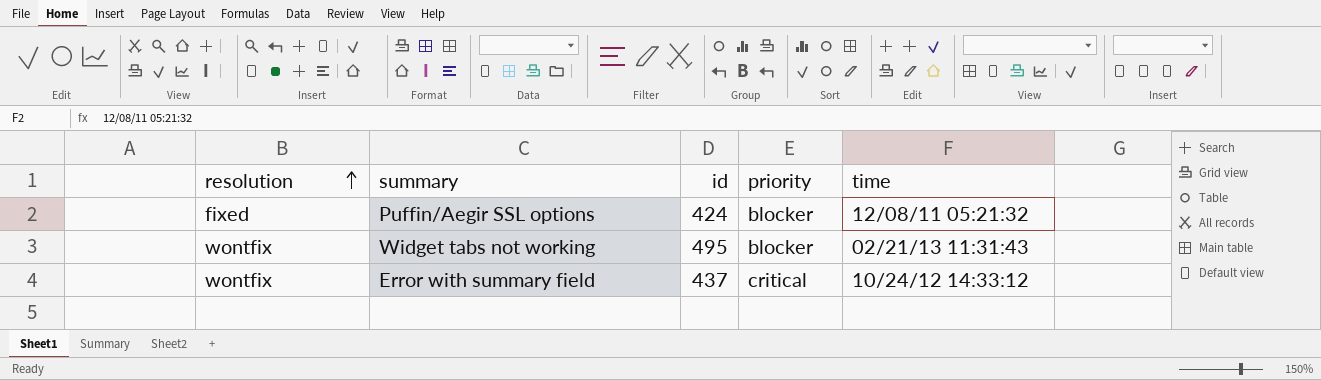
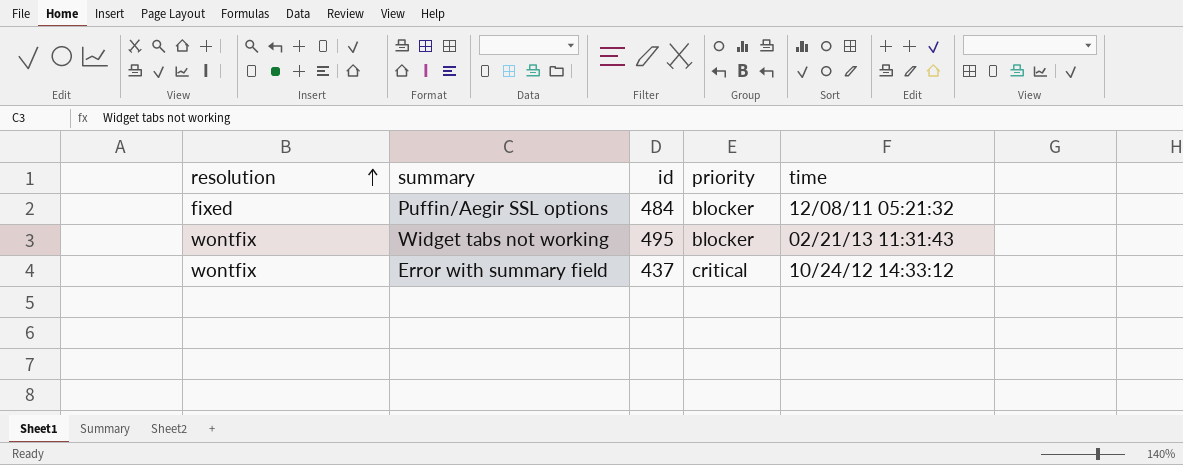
Puffin/Aegir SSL options | id: 424 -> 484

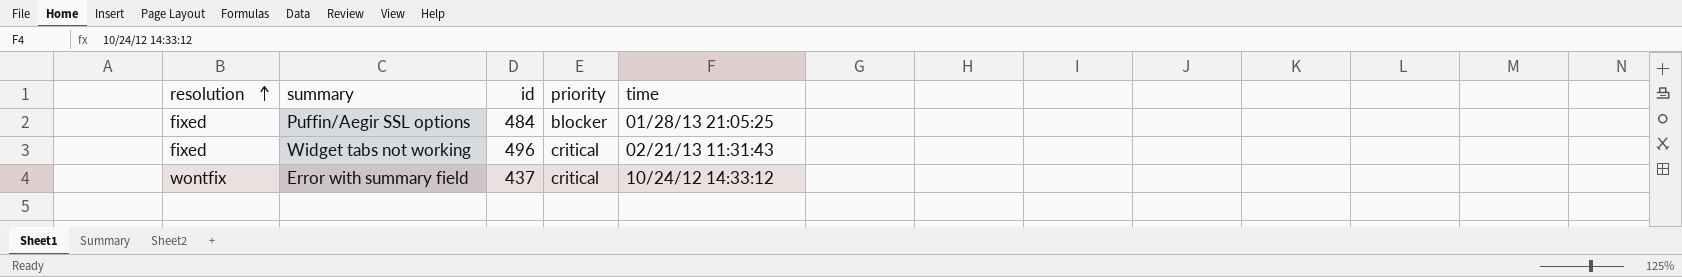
Puffin/Aegir SSL options | time: 12/08/11 05:21:32 -> 01/28/13 21:05:25
Widget tabs not working | resolution: wontfix -> fixed
Widget tabs not working | id: 495 -> 496
Widget tabs not working | priority: blocker -> critical

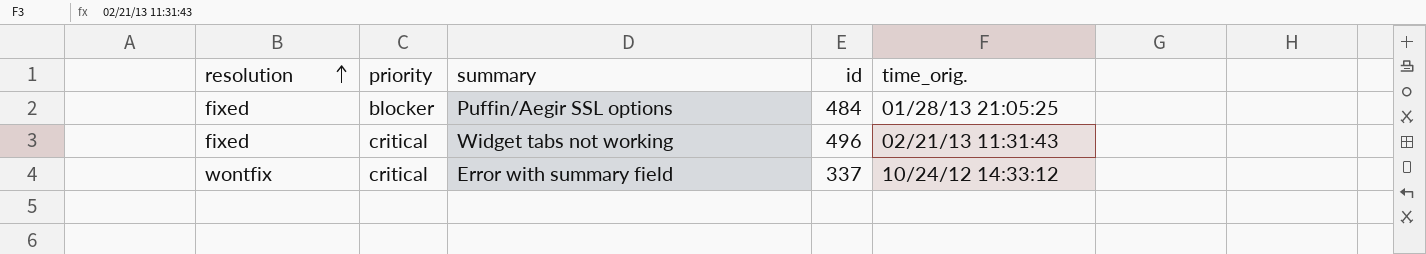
column priority | position: 4 -> 2
column name: time -> time_orig.
Error with summary field | id: 437 -> 337

